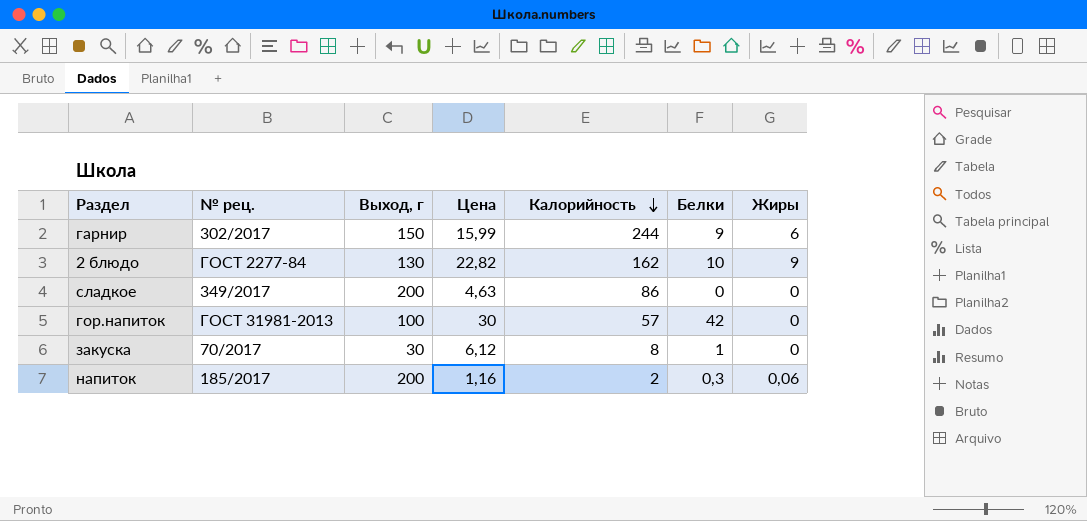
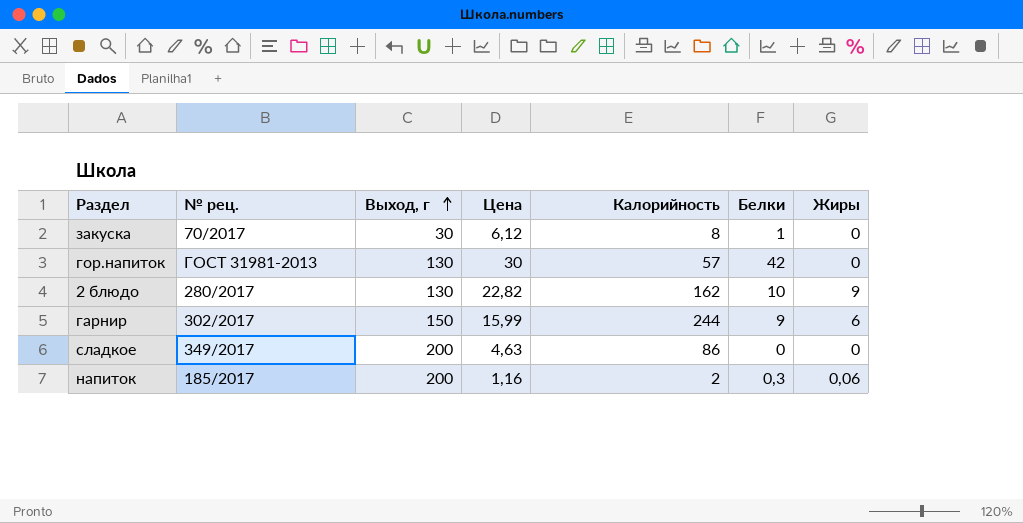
row order: Калорийность descending -> Выход, г ascending
гор.напиток | Выход, г: 100 -> 130
2 блюдо | № рец.: ГОСТ 2277-84 -> 280/2017

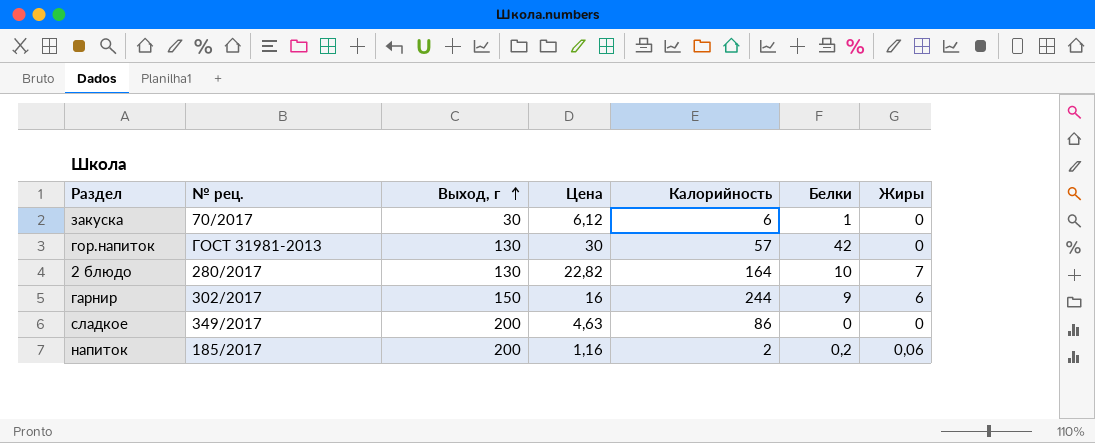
закуска | Калорийность: 8 -> 6
2 блюдо | Калорийность: 162 -> 164
2 блюдо | Жиры: 9 -> 7
гарнир | Цена: 15,99 -> 16
напиток | Белки: 0,3 -> 0,2

